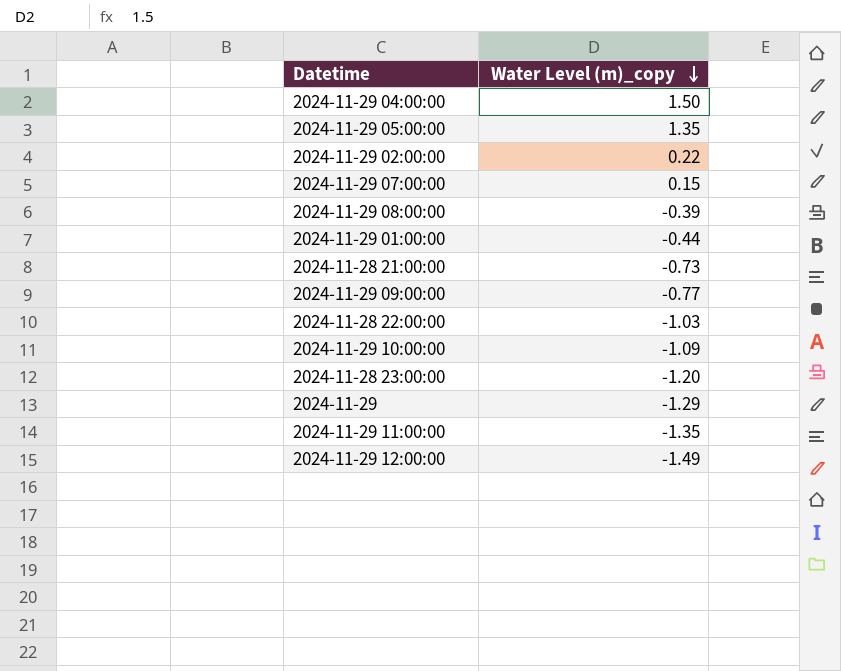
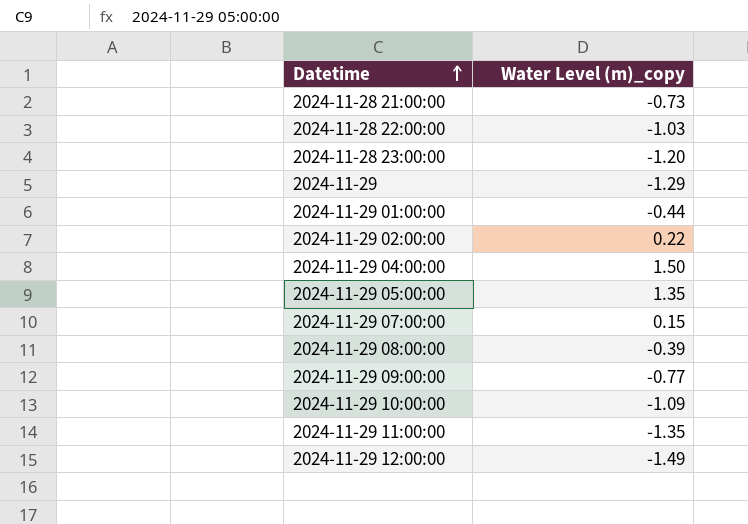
row order: Water Level (m)_copy descending -> Datetime ascending

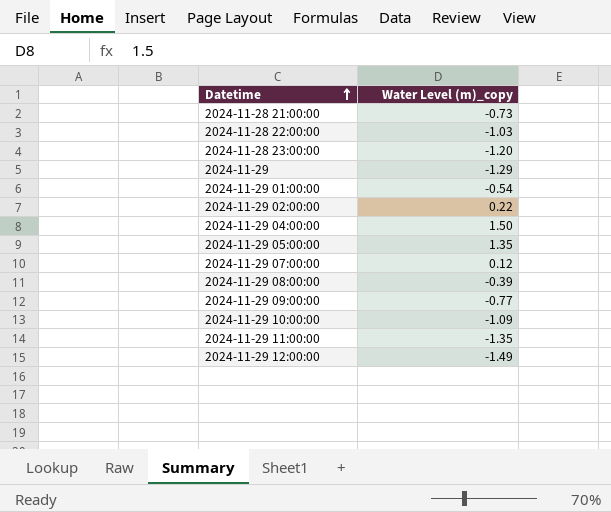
2024-11-29 01:00:00 | Water Level (m)_copy: -0.44 -> -0.54
2024-11-29 07:00:00 | Water Level (m)_copy: 0.15 -> 0.12

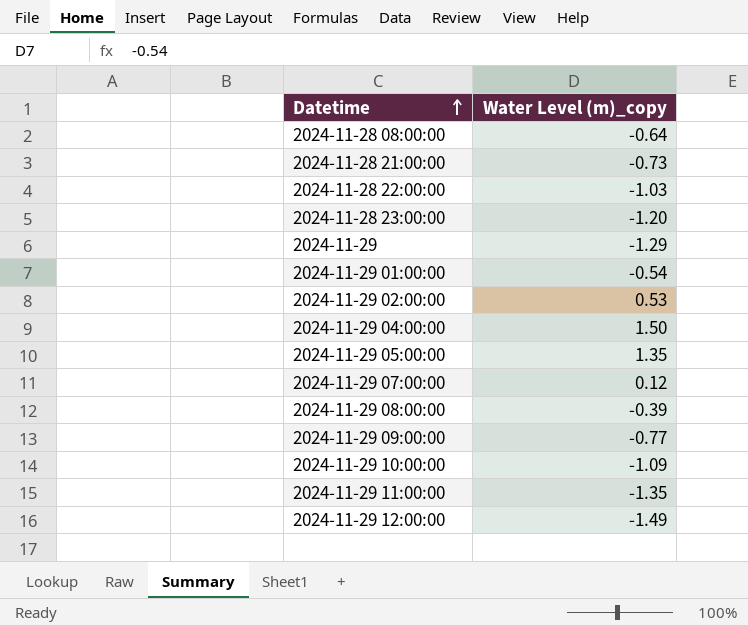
row 2024-11-28 08:00:00: none -> -0.64
2024-11-29 02:00:00 | Water Level (m)_copy: 0.22 -> 0.53

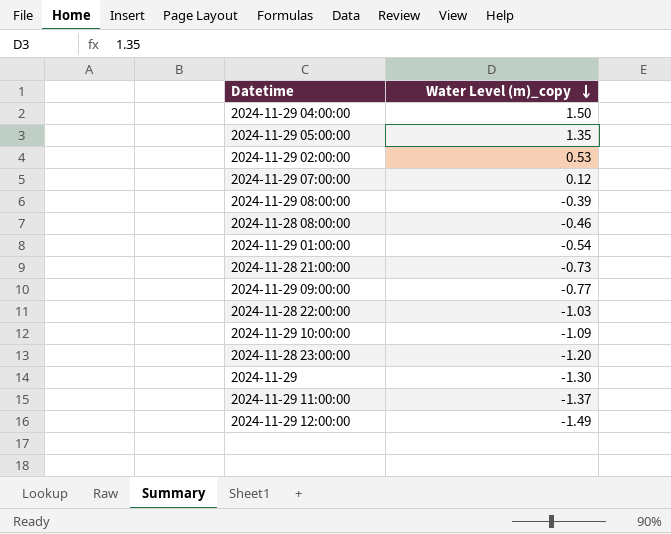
row order: Datetime ascending -> Water Level (m)_copy descending
2024-11-28 08:00:00 | Water Level (m)_copy: -0.64 -> -0.46
2024-11-29 | Water Level (m)_copy: -1.29 -> -1.30
2024-11-29 11:00:00 | Water Level (m)_copy: -1.35 -> -1.37

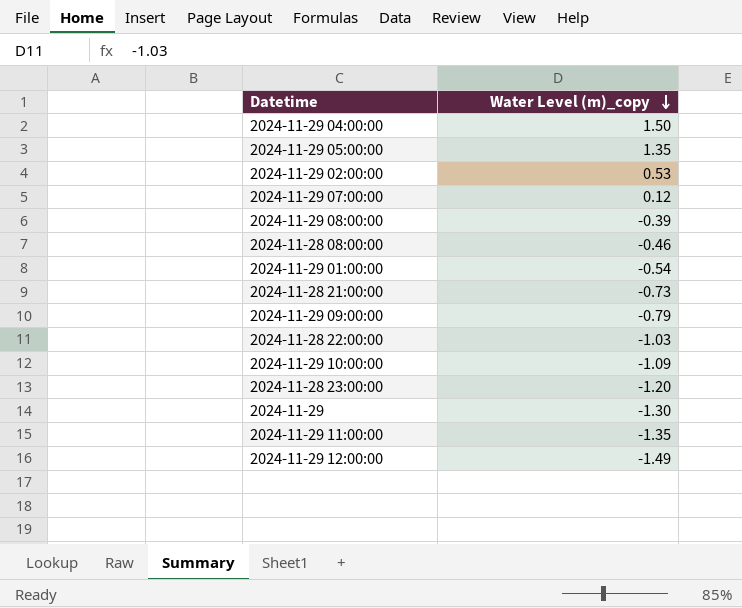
2024-11-29 09:00:00 | Water Level (m)_copy: -0.77 -> -0.79
2024-11-29 11:00:00 | Water Level (m)_copy: -1.37 -> -1.35

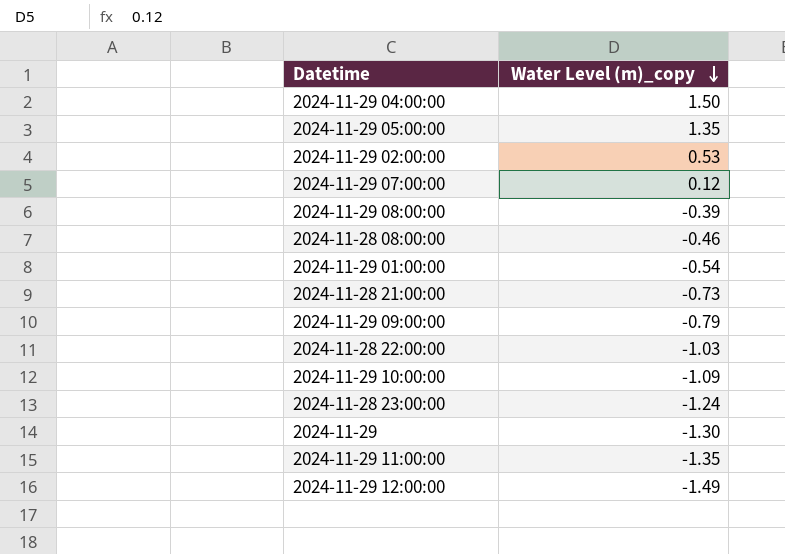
2024-11-28 23:00:00 | Water Level (m)_copy: -1.20 -> -1.24

